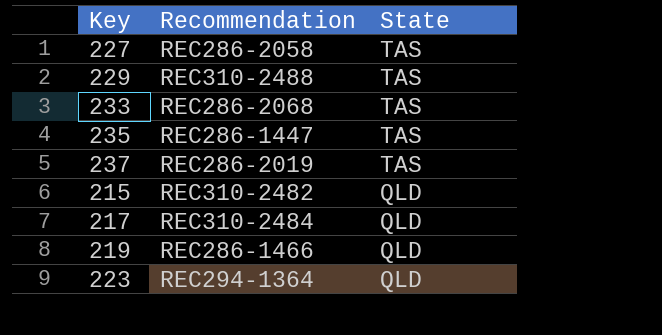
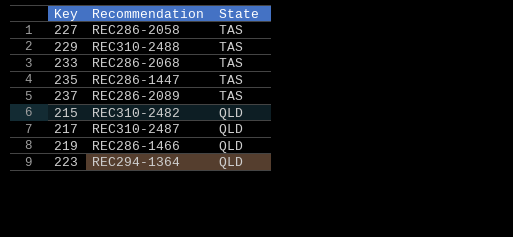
237 | Recommendation: REC286-2019 -> REC286-2089
217 | Recommendation: REC310-2484 -> REC310-2487

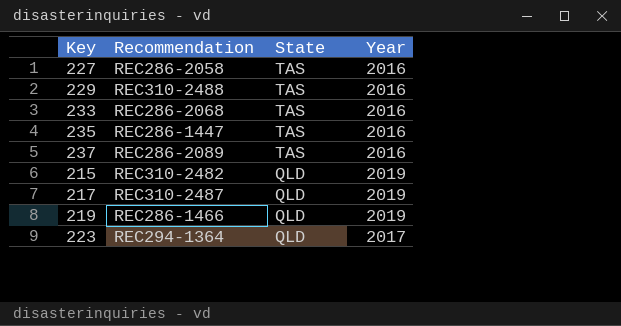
column Year | position: none -> 4

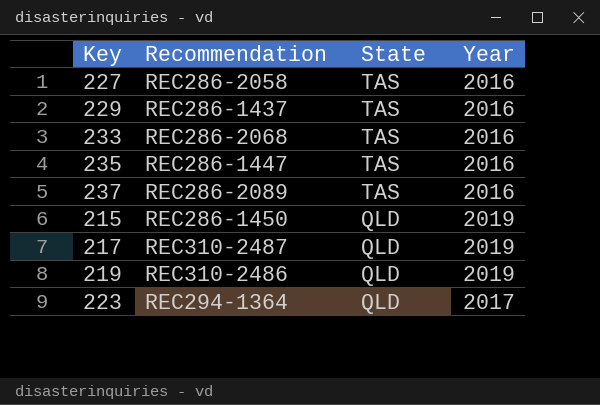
229 | Recommendation: REC310-2488 -> REC286-1437
215 | Recommendation: REC310-2482 -> REC286-1450
219 | Recommendation: REC286-1466 -> REC310-2486

